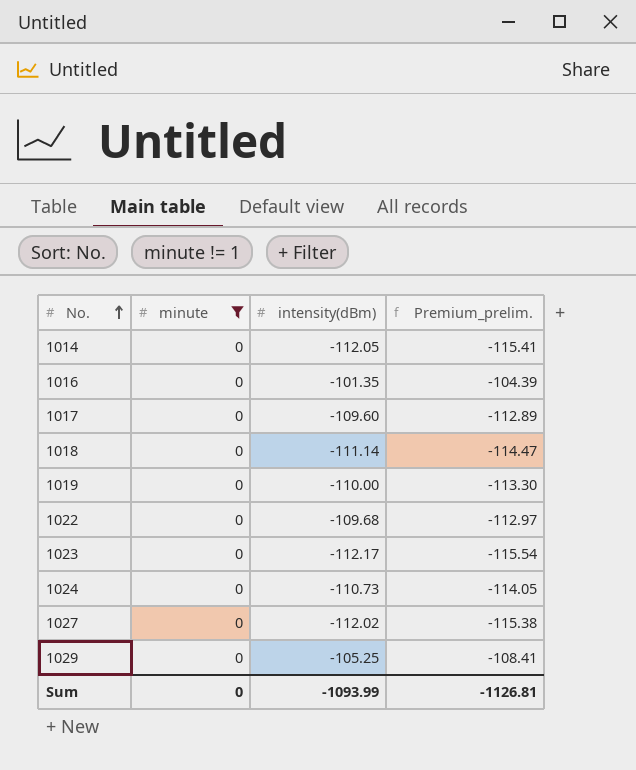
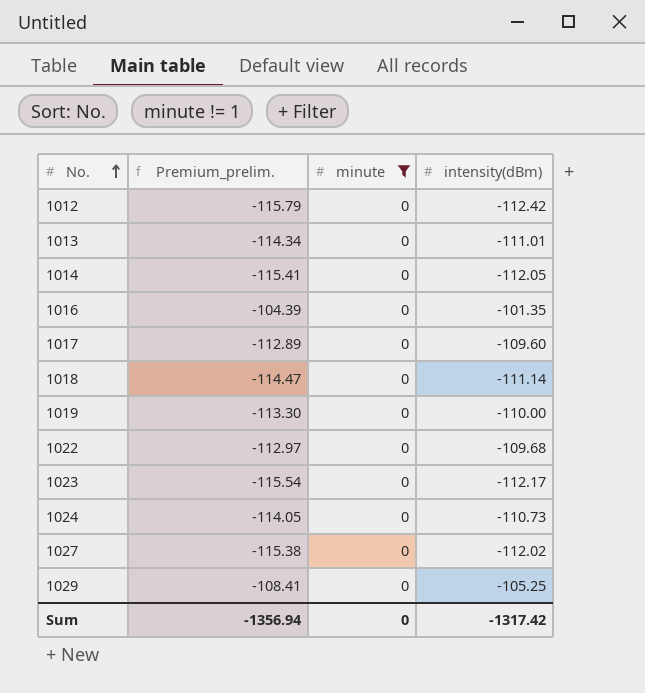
column Premium_prelim. | position: 4 -> 2
row 1012: none -> -115.79 | 0 | -112.42
row 1013: none -> -114.34 | 0 | -111.01
Sum | Premium_prelim.: -1126.81 -> -1356.94
Sum | intensity(dBm): -1093.99 -> -1317.42

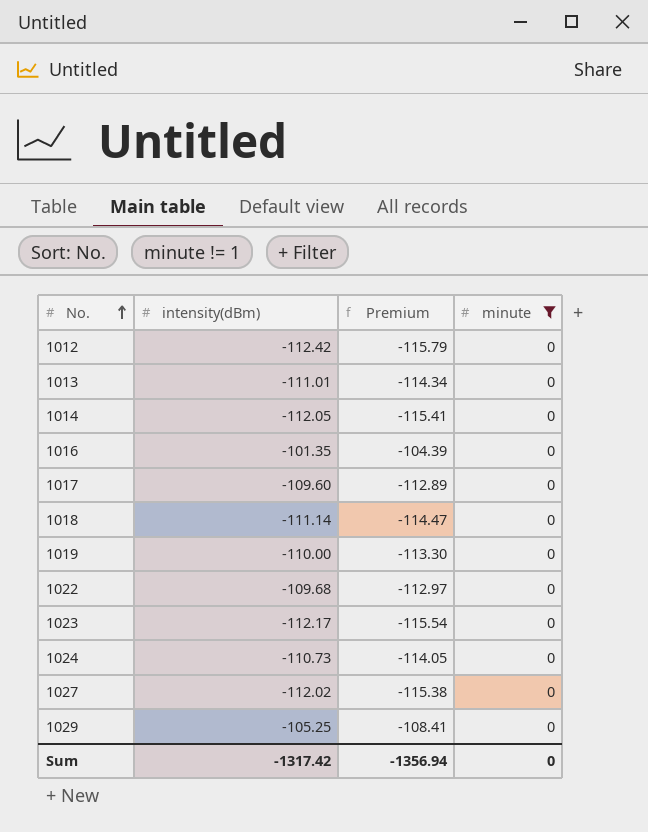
column intensity(dBm) | position: 4 -> 2
column name: Premium_prelim. -> Premium

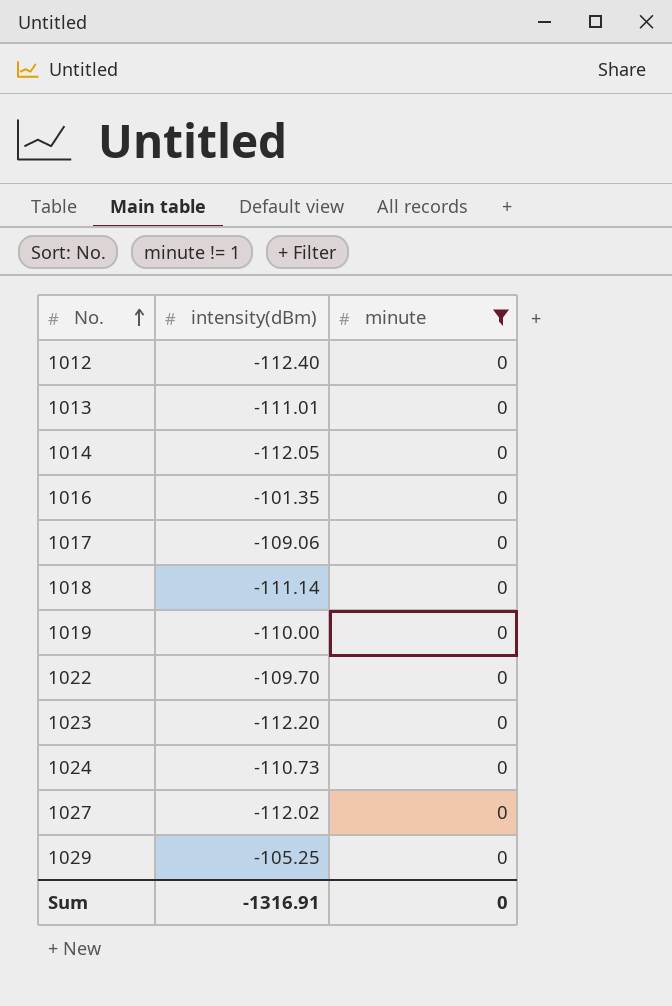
column Premium | formula: [intensity(dBm)] * 1.03 -> none
1012 | intensity(dBm): -112.42 -> -112.40
1017 | intensity(dBm): -109.60 -> -109.06
1022 | intensity(dBm): -109.68 -> -109.70
1023 | intensity(dBm): -112.17 -> -112.20
Sum | intensity(dBm): -1317.42 -> -1316.91

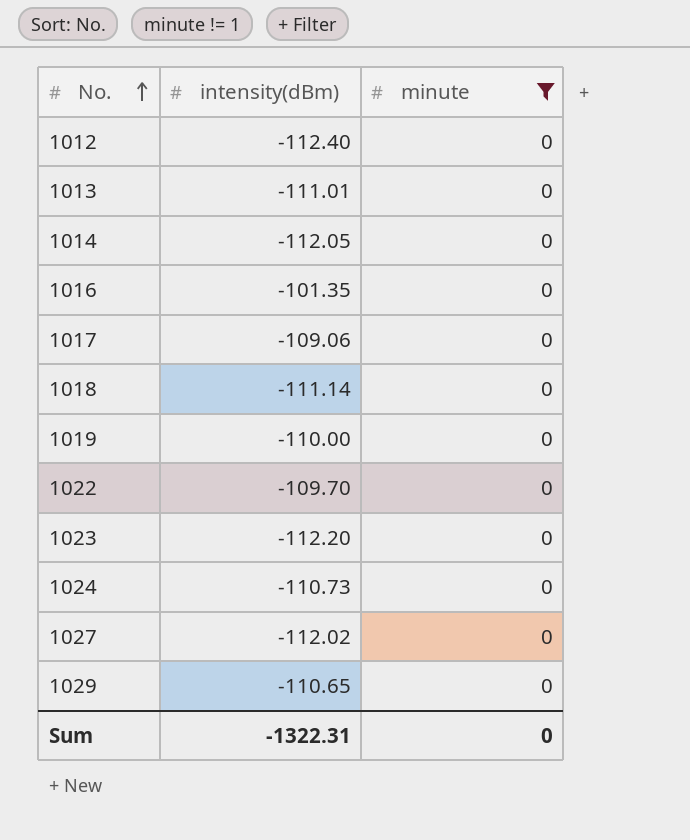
1029 | intensity(dBm): -105.25 -> -110.65
Sum | intensity(dBm): -1316.91 -> -1322.31

